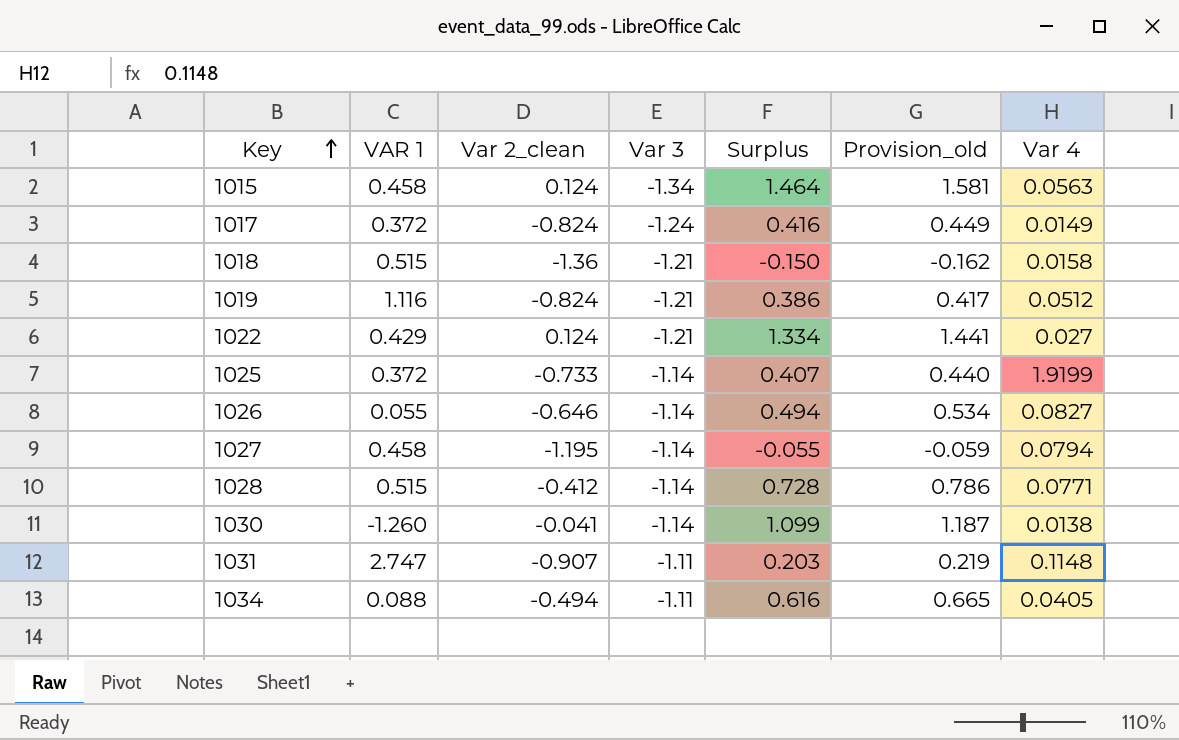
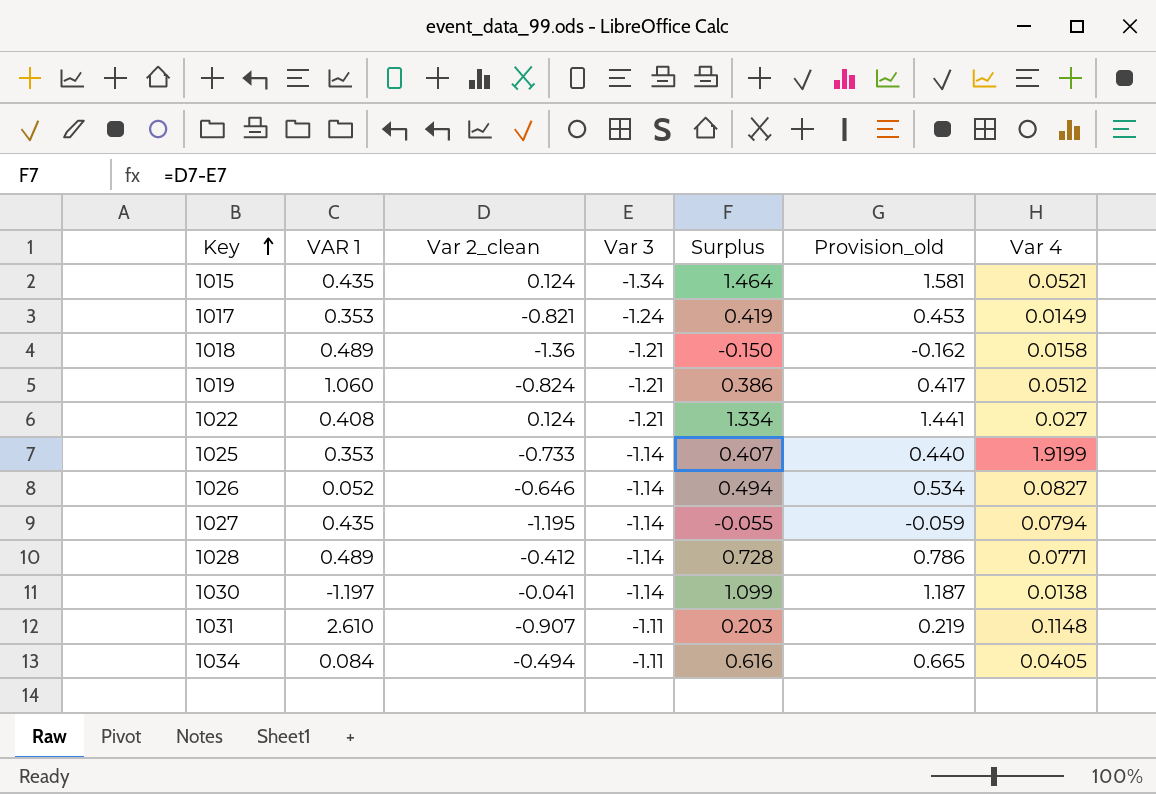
1015 | VAR 1: 0.458 -> 0.435
1015 | Var 4: 0.0563 -> 0.0521
1017 | VAR 1: 0.372 -> 0.353
1017 | Var 2_clean: -0.824 -> -0.821
1017 | Surplus: 0.416 -> 0.419
1017 | Provision_old: 0.449 -> 0.453
1018 | VAR 1: 0.515 -> 0.489
1019 | VAR 1: 1.116 -> 1.060
1022 | VAR 1: 0.429 -> 0.408
1025 | VAR 1: 0.372 -> 0.353
1026 | VAR 1: 0.055 -> 0.052
1027 | VAR 1: 0.458 -> 0.435
1028 | VAR 1: 0.515 -> 0.489
1030 | VAR 1: -1.260 -> -1.197
1031 | VAR 1: 2.747 -> 2.610
1034 | VAR 1: 0.088 -> 0.084

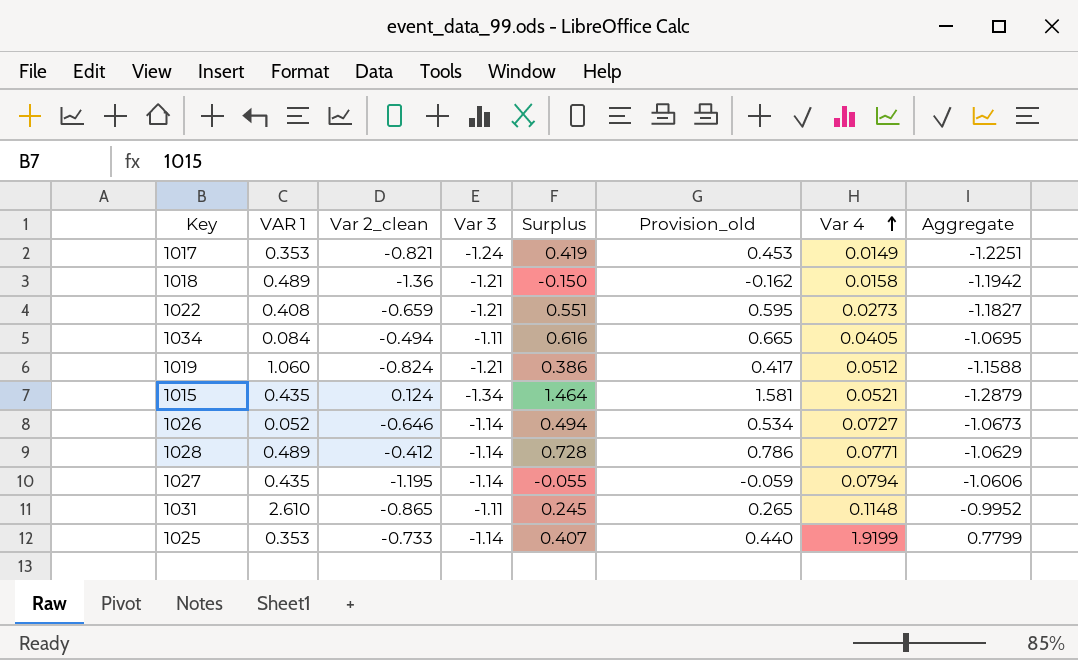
row order: Key ascending -> Var 4 ascending
column Aggregate | formula: none -> [Var 3] + [Var 4]
row 1030: -1.197 | -0.041 | -1.14 | 1.099 | 1.187 | 0.0138 -> none
1022 | Var 2_clean: 0.124 -> -0.659
1022 | Surplus: 1.334 -> 0.551
1022 | Provision_old: 1.441 -> 0.595
1022 | Var 4: 0.027 -> 0.0273
1026 | Var 4: 0.0827 -> 0.0727
1031 | Var 2_clean: -0.907 -> -0.865
1031 | Surplus: 0.203 -> 0.245
1031 | Provision_old: 0.219 -> 0.265

